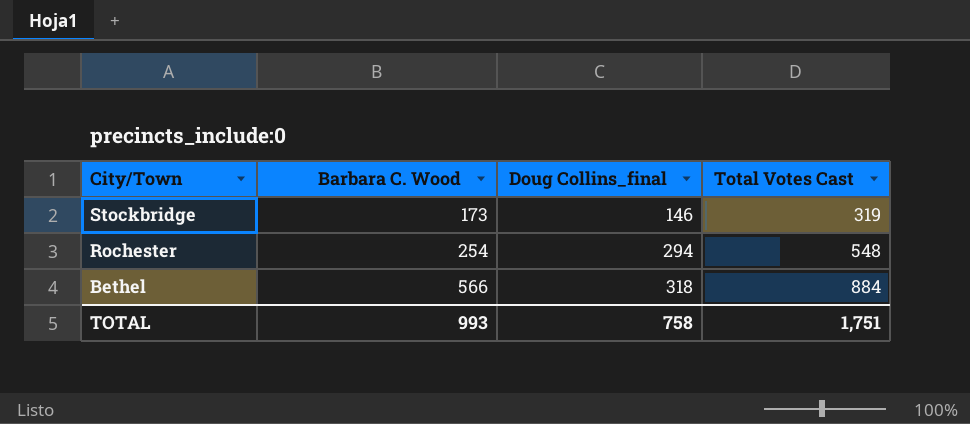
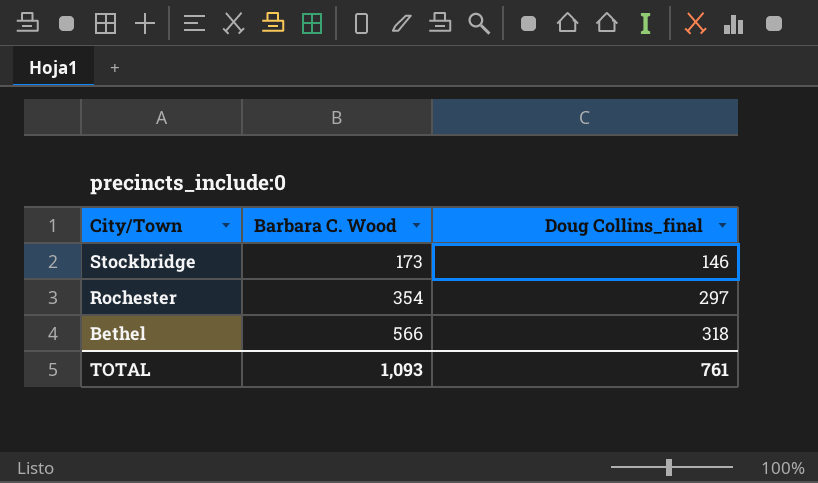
column Total Votes Cast | formula: [Barbara C. Wood] + [Doug Collins_final] -> none
Rochester | Barbara C. Wood: 254 -> 354
Rochester | Doug Collins_final: 294 -> 297
TOTAL | Barbara C. Wood: 993 -> 1,093
TOTAL | Doug Collins_final: 758 -> 761

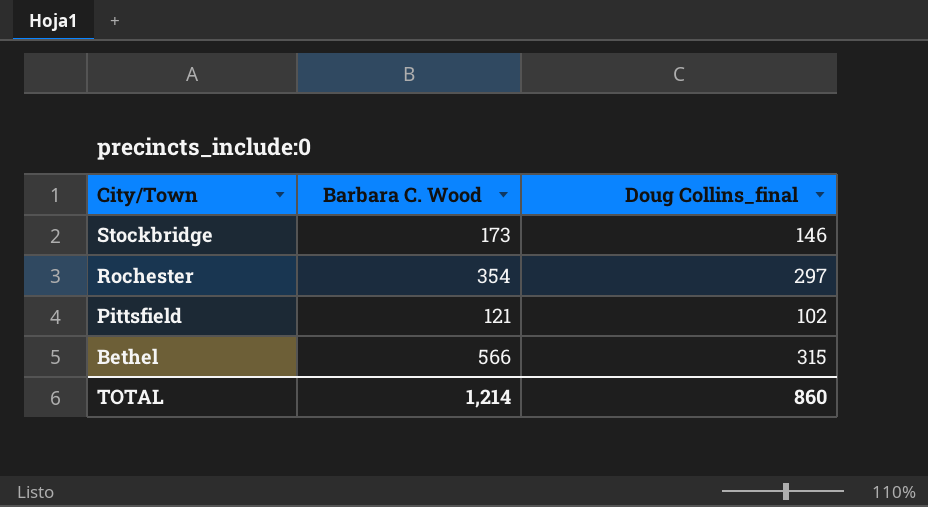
row Pittsfield: none -> 121 | 102
Bethel | Doug Collins_final: 318 -> 315
TOTAL | Barbara C. Wood: 1,093 -> 1,214
TOTAL | Doug Collins_final: 761 -> 860

